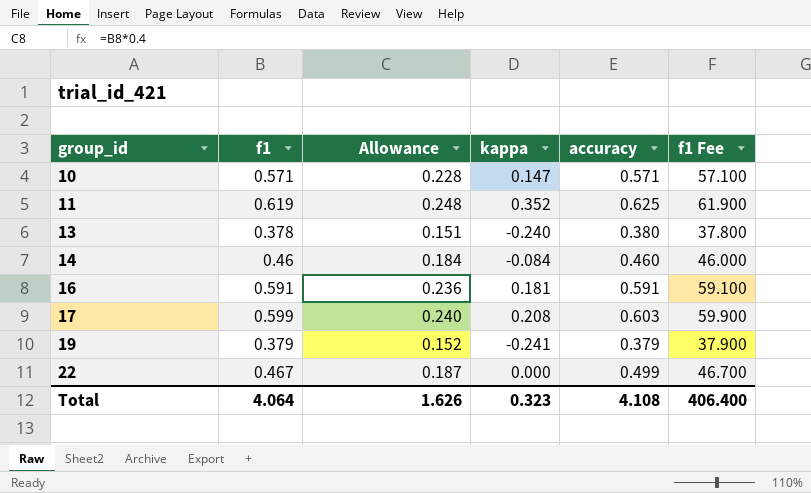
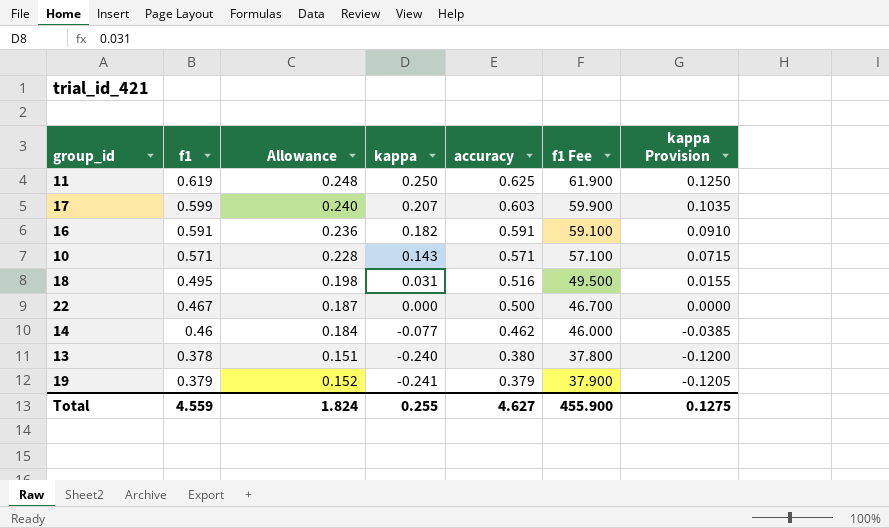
row order: group_id ascending -> kappa descending
column kappa Provision | formula: none -> [kappa] * 0.5
11 | kappa: 0.352 -> 0.250
17 | kappa: 0.208 -> 0.207
16 | kappa: 0.181 -> 0.182
10 | kappa: 0.147 -> 0.143
row 18: none -> 0.495 | 0.198 | 0.031 | 0.516 | 49.500 | 0.0155
22 | accuracy: 0.499 -> 0.500
14 | kappa: -0.084 -> -0.077
14 | accuracy: 0.460 -> 0.462
Total | f1: 4.064 -> 4.559
Total | Allowance: 1.626 -> 1.824
Total | kappa: 0.323 -> 0.255
Total | accuracy: 4.108 -> 4.627
Total | f1 Fee: 406.400 -> 455.900

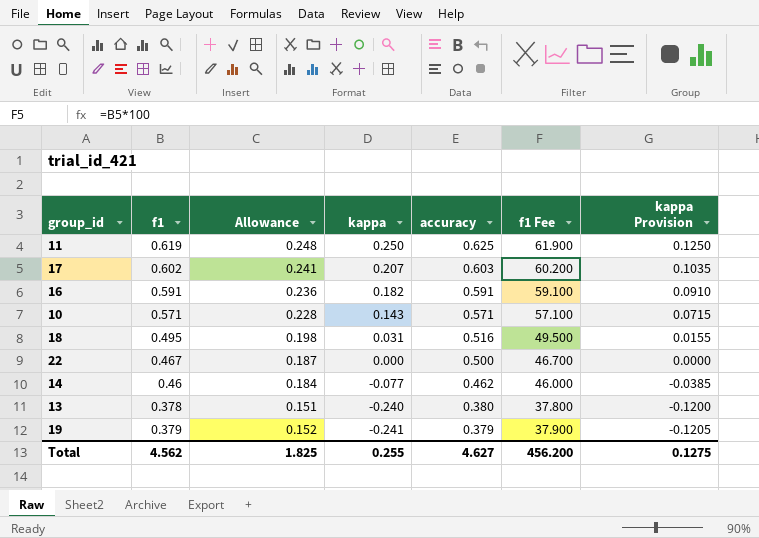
17 | f1: 0.599 -> 0.602
17 | Allowance: 0.240 -> 0.241
17 | f1 Fee: 59.900 -> 60.200
Total | f1: 4.559 -> 4.562
Total | Allowance: 1.824 -> 1.825
Total | f1 Fee: 455.900 -> 456.200

